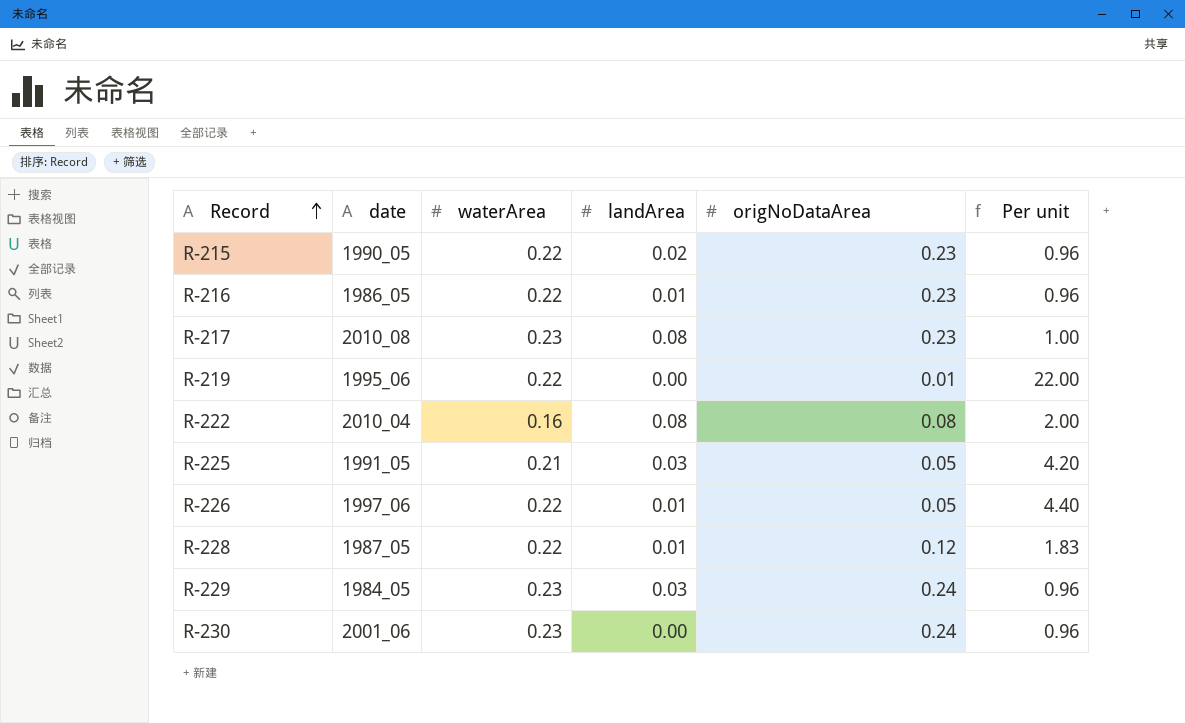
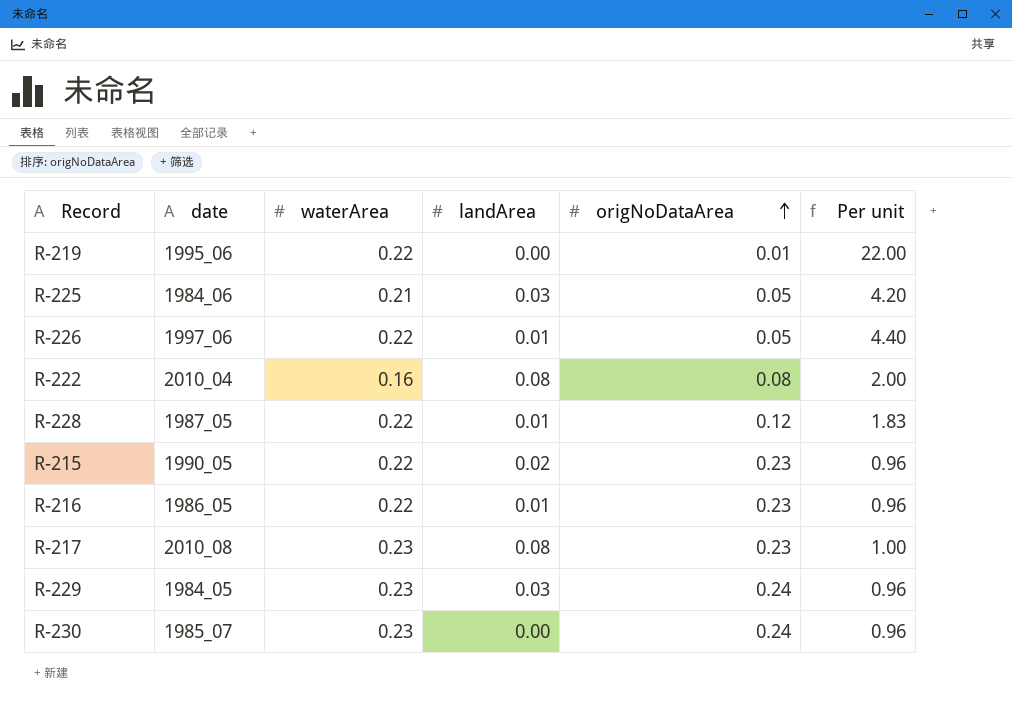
row order: Record ascending -> origNoDataArea ascending
R-225 | date: 1991_05 -> 1984_06
R-230 | date: 2001_06 -> 1985_07

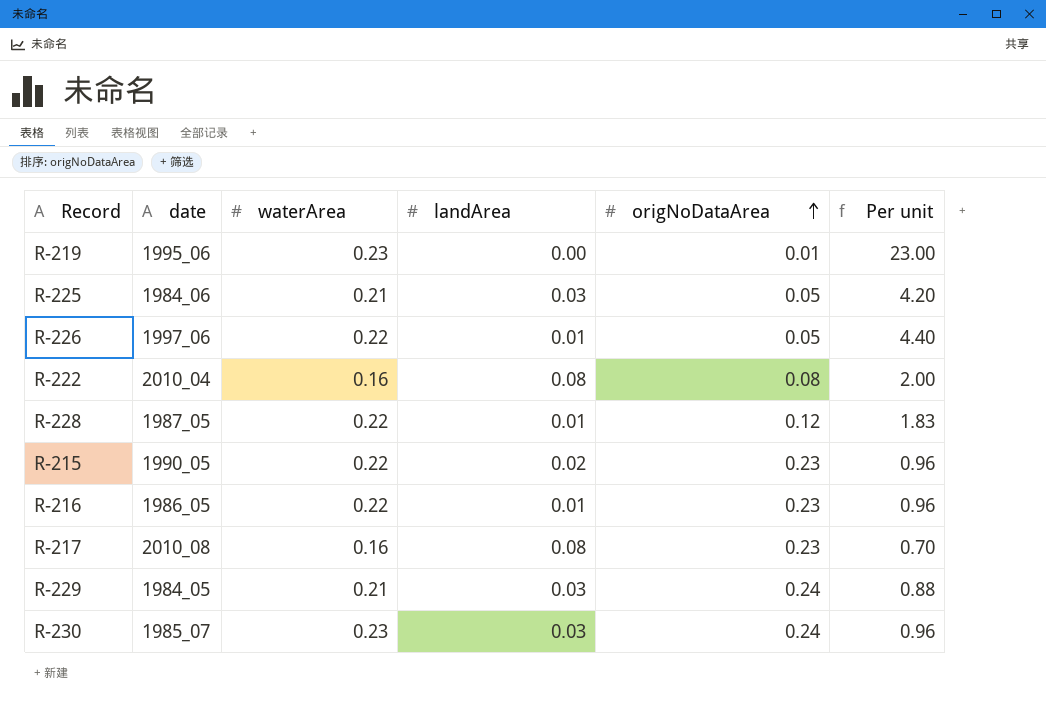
R-219 | waterArea: 0.22 -> 0.23
R-219 | Per unit: 22.00 -> 23.00
R-217 | waterArea: 0.23 -> 0.16
R-217 | Per unit: 1.00 -> 0.70
R-229 | waterArea: 0.23 -> 0.21
R-229 | Per unit: 0.96 -> 0.88
R-230 | landArea: 0.00 -> 0.03

